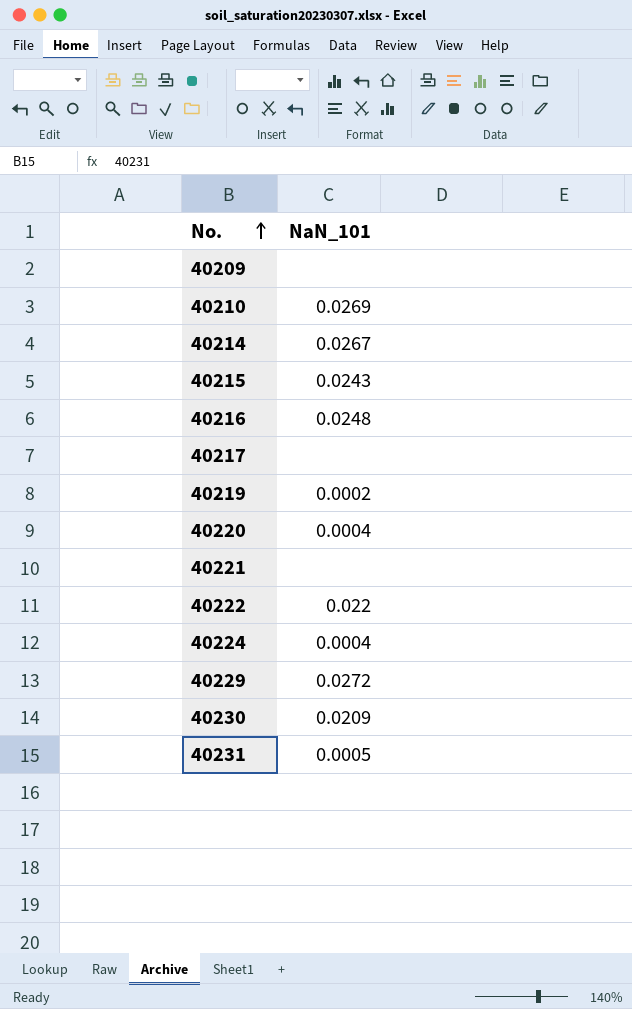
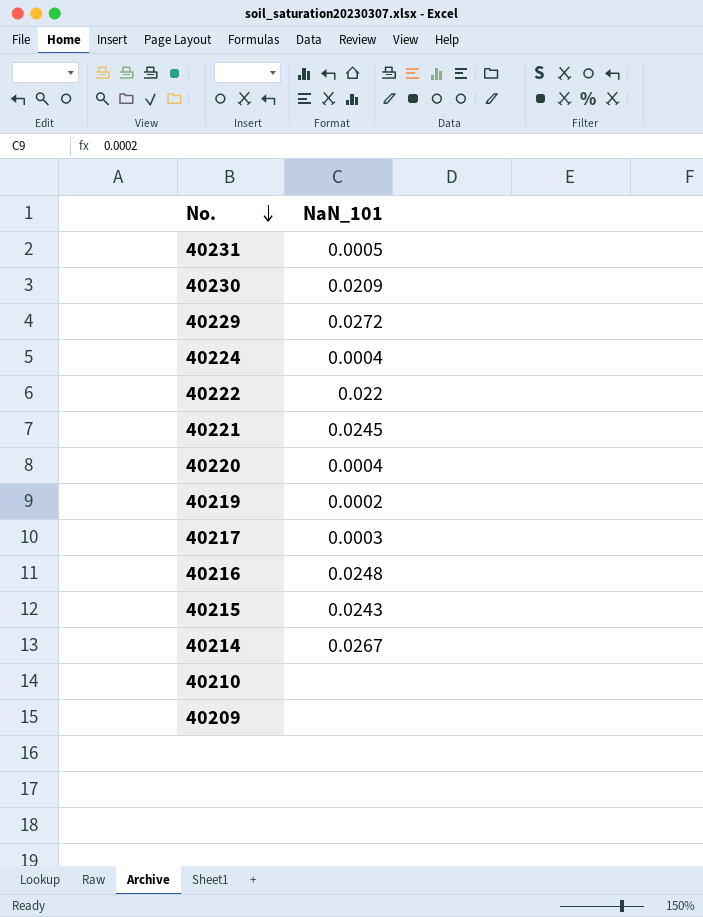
row order: No. ascending -> No. descending
40221 | NaN_101: none -> 0.0245
40217 | NaN_101: none -> 0.0003
40210 | NaN_101: 0.0269 -> none

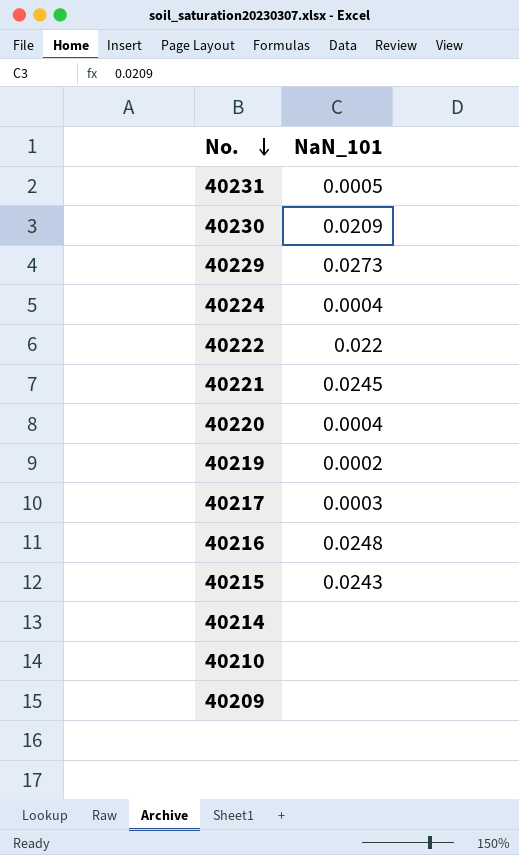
40229 | NaN_101: 0.0272 -> 0.0273
40214 | NaN_101: 0.0267 -> none

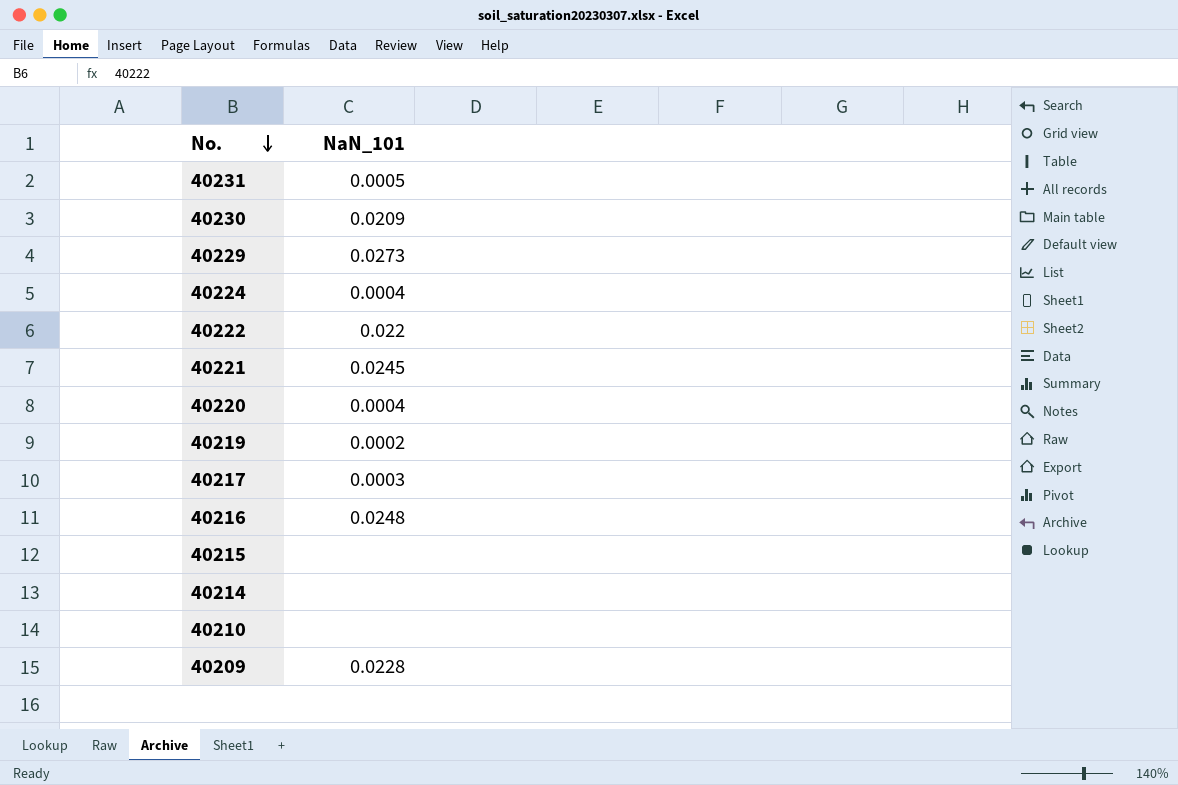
40215 | NaN_101: 0.0243 -> none
40209 | NaN_101: none -> 0.0228

